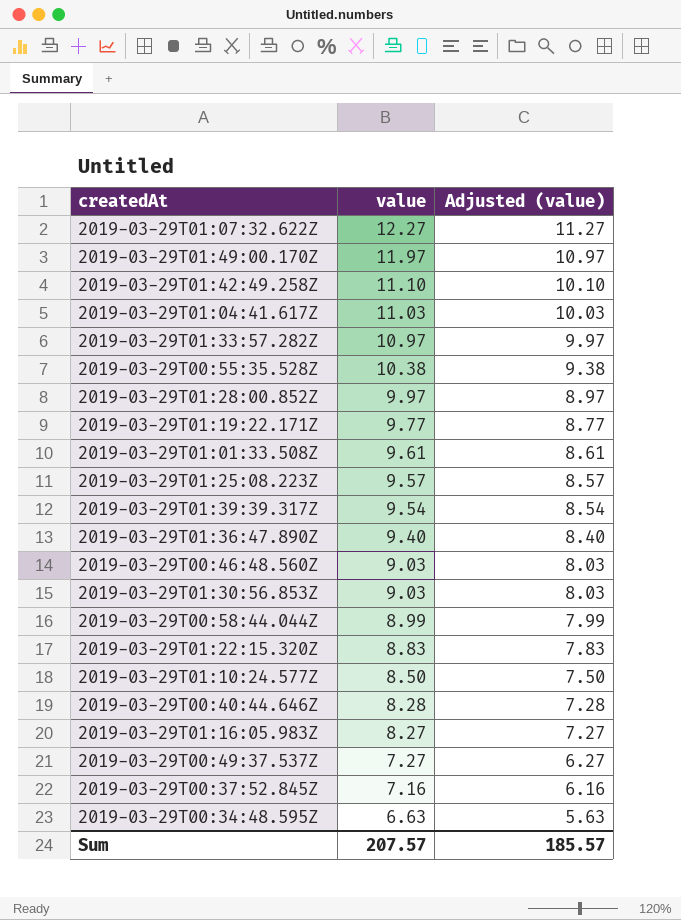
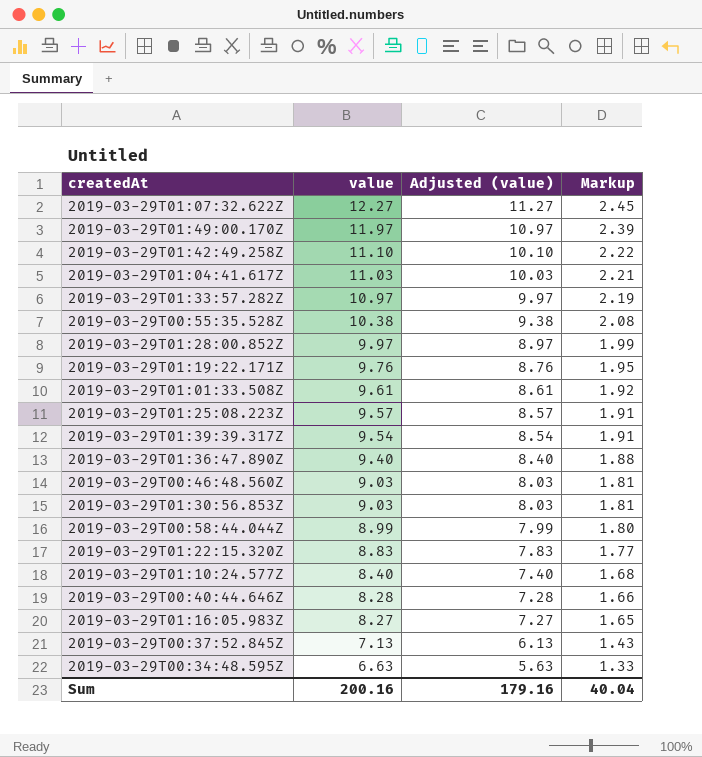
column Markup | formula: none -> [value] * 0.2
row 2019-03-29T00:49:37.537Z: 7.27 | 6.27 -> none
2019-03-29T01:19:22.171Z | value: 9.77 -> 9.76
2019-03-29T01:19:22.171Z | Adjusted (value): 8.77 -> 8.76
2019-03-29T01:10:24.577Z | value: 8.50 -> 8.40
2019-03-29T01:10:24.577Z | Adjusted (value): 7.50 -> 7.40
2019-03-29T00:37:52.845Z | value: 7.16 -> 7.13
2019-03-29T00:37:52.845Z | Adjusted (value): 6.16 -> 6.13
Sum | value: 207.57 -> 200.16
Sum | Adjusted (value): 185.57 -> 179.16

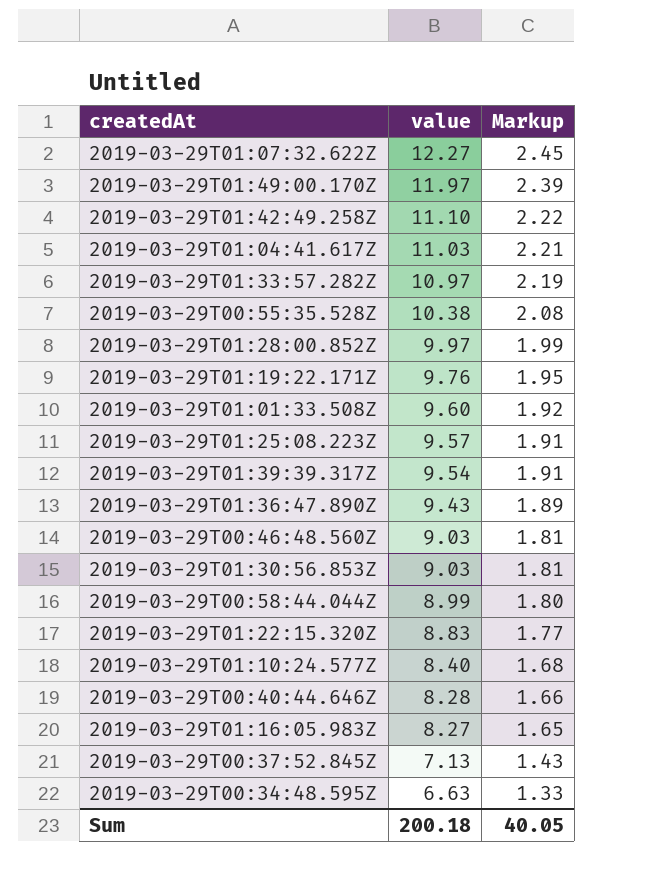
column Adjusted (value) | formula: [value] - 1 -> none
2019-03-29T01:01:33.508Z | value: 9.61 -> 9.60
2019-03-29T01:36:47.890Z | value: 9.40 -> 9.43
2019-03-29T01:36:47.890Z | Markup: 1.88 -> 1.89
Sum | value: 200.16 -> 200.18
Sum | Markup: 40.04 -> 40.05

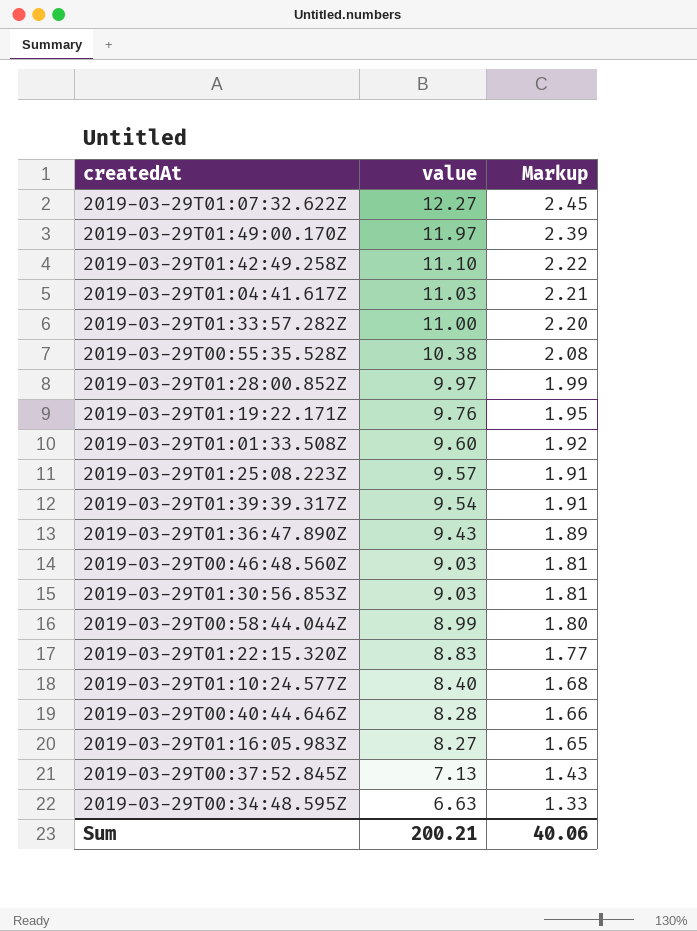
2019-03-29T01:33:57.282Z | value: 10.97 -> 11.00
2019-03-29T01:33:57.282Z | Markup: 2.19 -> 2.20
Sum | value: 200.18 -> 200.21
Sum | Markup: 40.05 -> 40.06

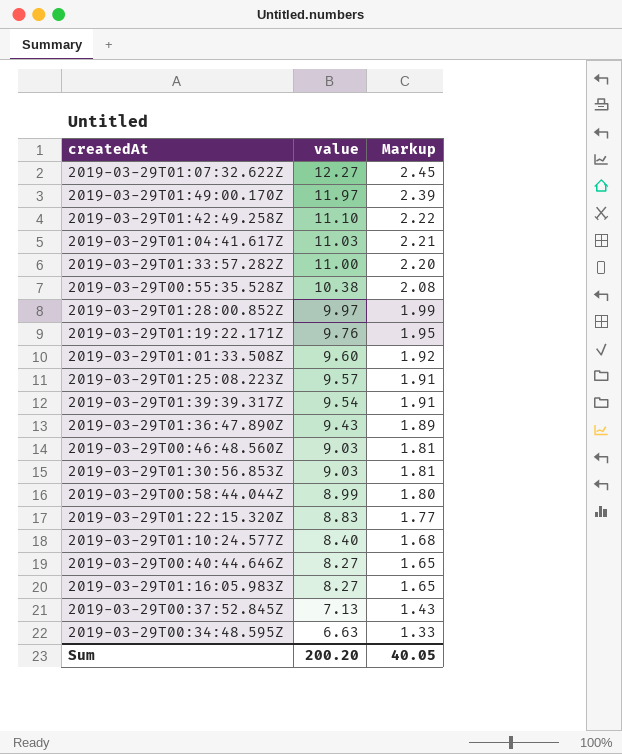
2019-03-29T00:40:44.646Z | value: 8.28 -> 8.27
2019-03-29T00:40:44.646Z | Markup: 1.66 -> 1.65
Sum | value: 200.21 -> 200.20
Sum | Markup: 40.06 -> 40.05

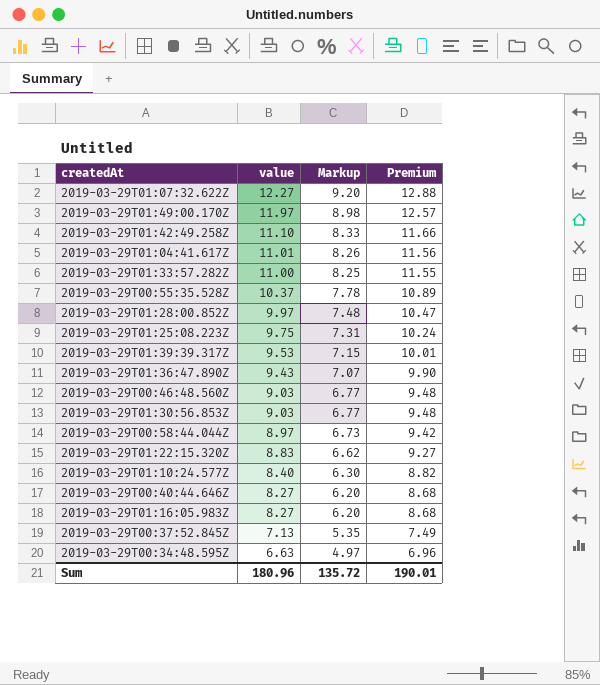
column Markup | formula: [value] * 0.2 -> [value] * 0.75
column Premium | formula: none -> [value] * 1.05
row 2019-03-29T01:19:22.171Z: 9.76 | 1.95 -> none
row 2019-03-29T01:01:33.508Z: 9.60 | 1.92 -> none
2019-03-29T01:04:41.617Z | value: 11.03 -> 11.01
2019-03-29T00:55:35.528Z | value: 10.38 -> 10.37
2019-03-29T01:25:08.223Z | value: 9.57 -> 9.75
2019-03-29T01:39:39.317Z | value: 9.54 -> 9.53
2019-03-29T00:58:44.044Z | value: 8.99 -> 8.97
Sum | value: 200.20 -> 180.96
Sum | Markup: 40.05 -> 135.72

